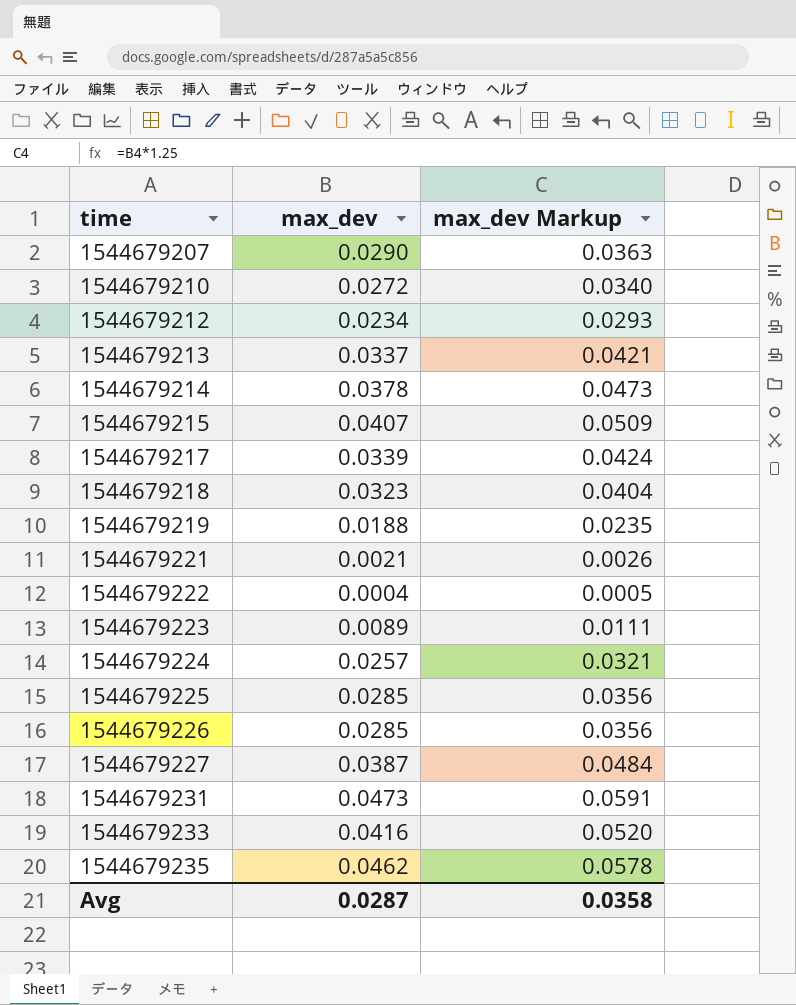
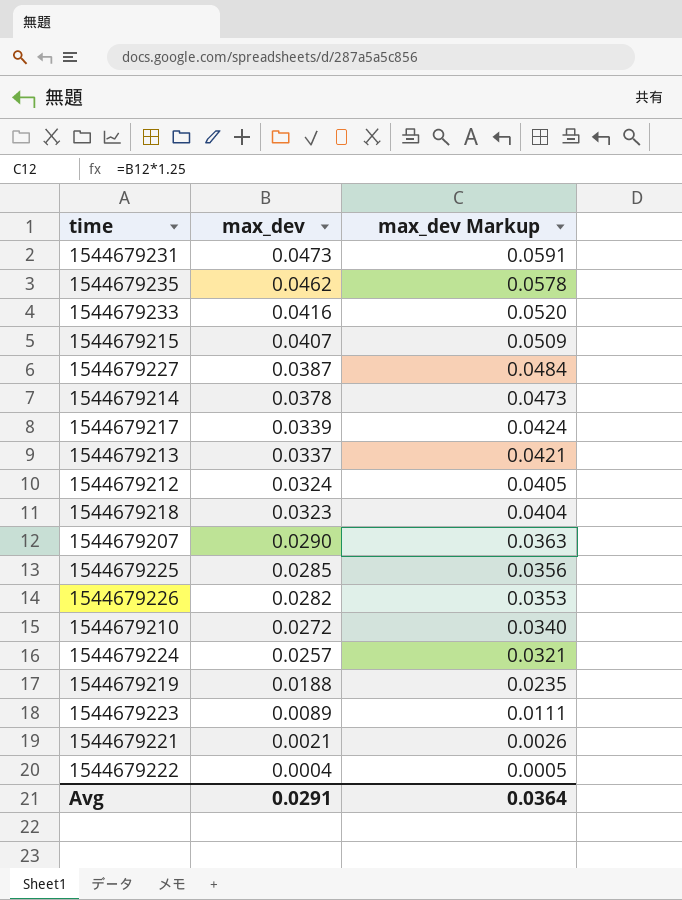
row order: time ascending -> max_dev descending
1544679212 | max_dev: 0.0234 -> 0.0324
1544679212 | max_dev Markup: 0.0293 -> 0.0405
1544679226 | max_dev: 0.0285 -> 0.0282
1544679226 | max_dev Markup: 0.0356 -> 0.0353
Avg | max_dev: 0.0287 -> 0.0291
Avg | max_dev Markup: 0.0358 -> 0.0364

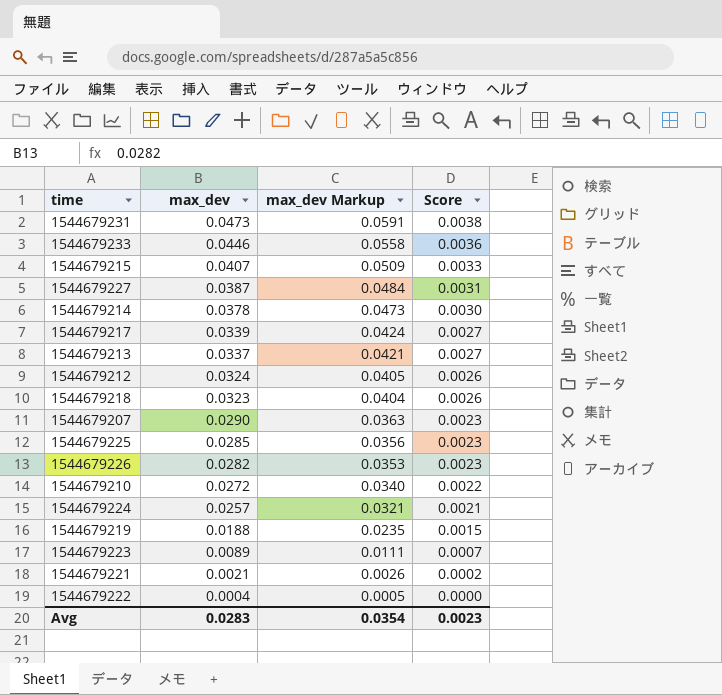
column Score | formula: none -> [max_dev] * 0.08
row 1544679235: 0.0462 | 0.0578 -> none
1544679233 | max_dev: 0.0416 -> 0.0446
1544679233 | max_dev Markup: 0.0520 -> 0.0558
Avg | max_dev: 0.0291 -> 0.0283
Avg | max_dev Markup: 0.0364 -> 0.0354

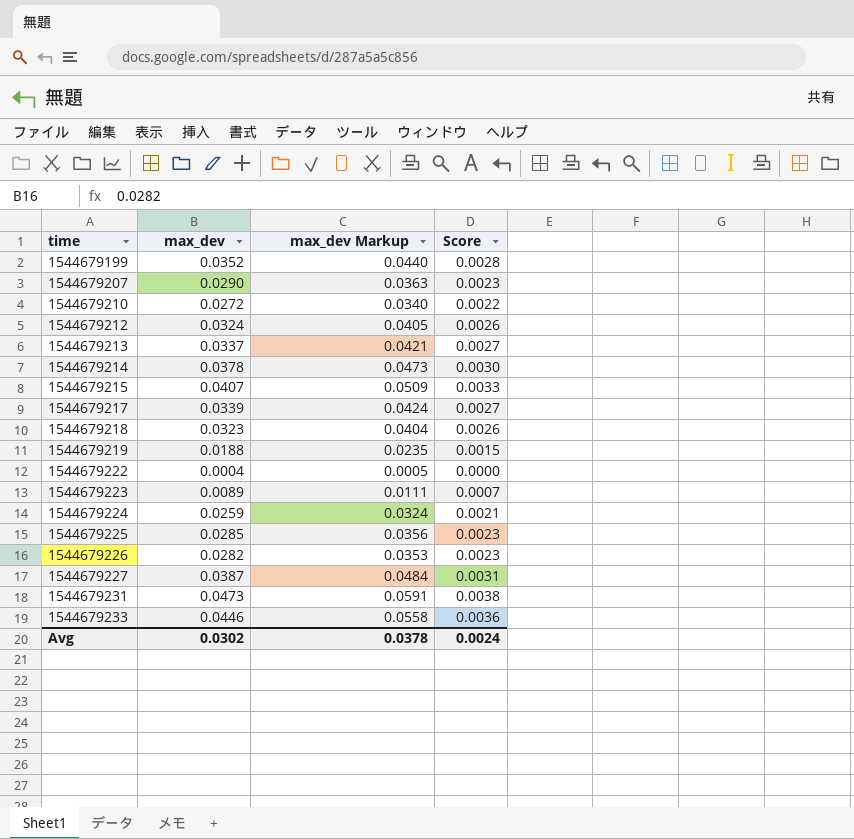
row order: max_dev descending -> time ascending
row 1544679221: 0.0021 | 0.0026 | 0.0002 -> none
row 1544679199: none -> 0.0352 | 0.0440 | 0.0028
1544679224 | max_dev: 0.0257 -> 0.0259
1544679224 | max_dev Markup: 0.0321 -> 0.0324
Avg | max_dev: 0.0283 -> 0.0302
Avg | max_dev Markup: 0.0354 -> 0.0378
Avg | Score: 0.0023 -> 0.0024

